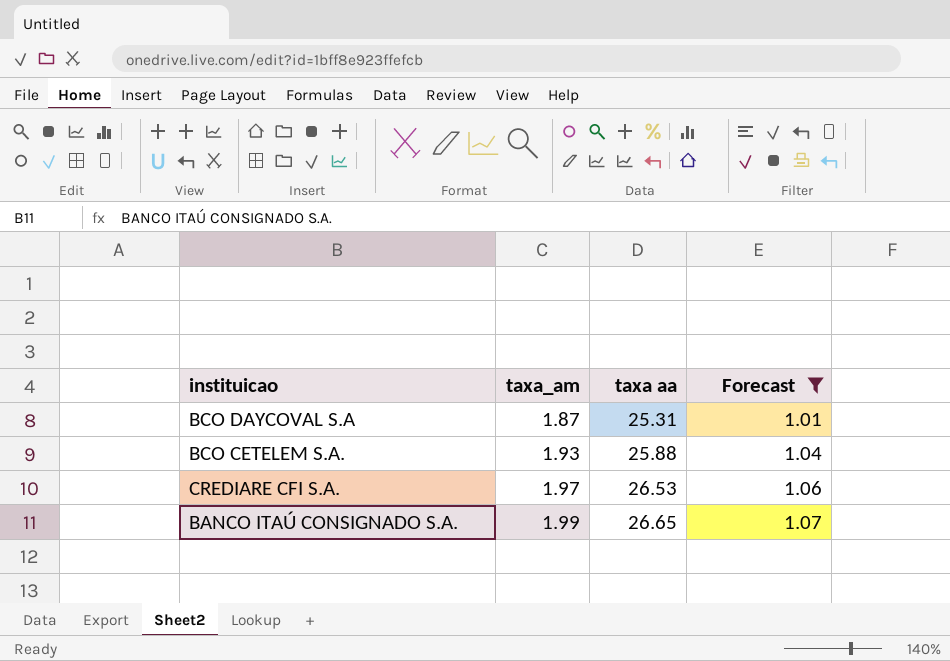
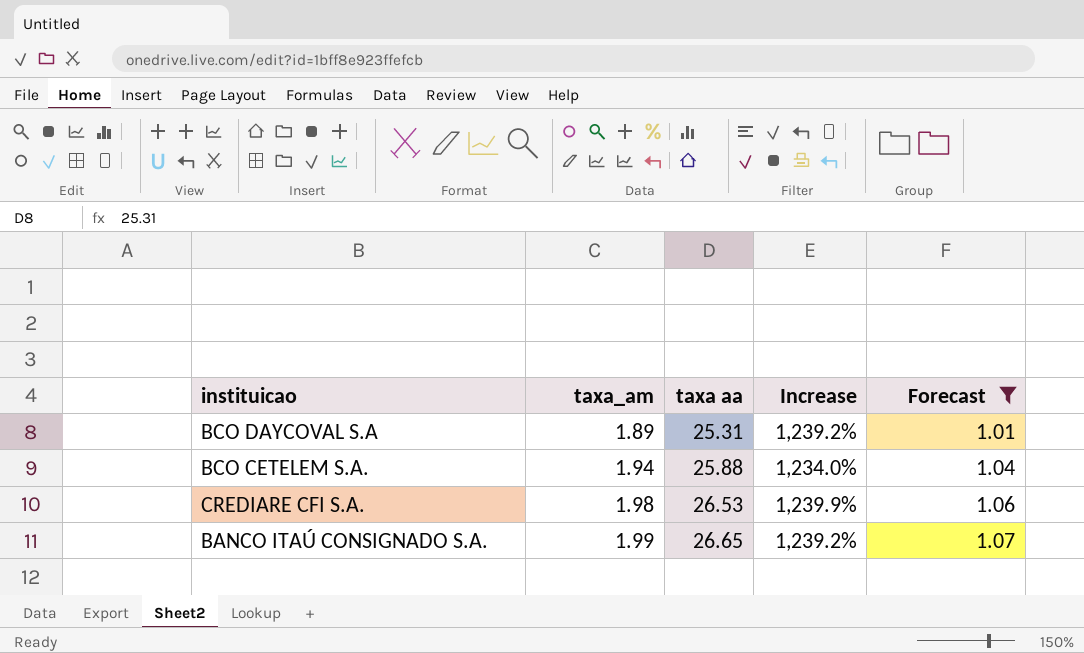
column Increase | formula: none -> ([taxa aa] - [taxa_am]) / [taxa_am]
BCO DAYCOVAL S.A | taxa_am: 1.87 -> 1.89
BCO CETELEM S.A. | taxa_am: 1.93 -> 1.94
CREDIARE CFI S.A. | taxa_am: 1.97 -> 1.98

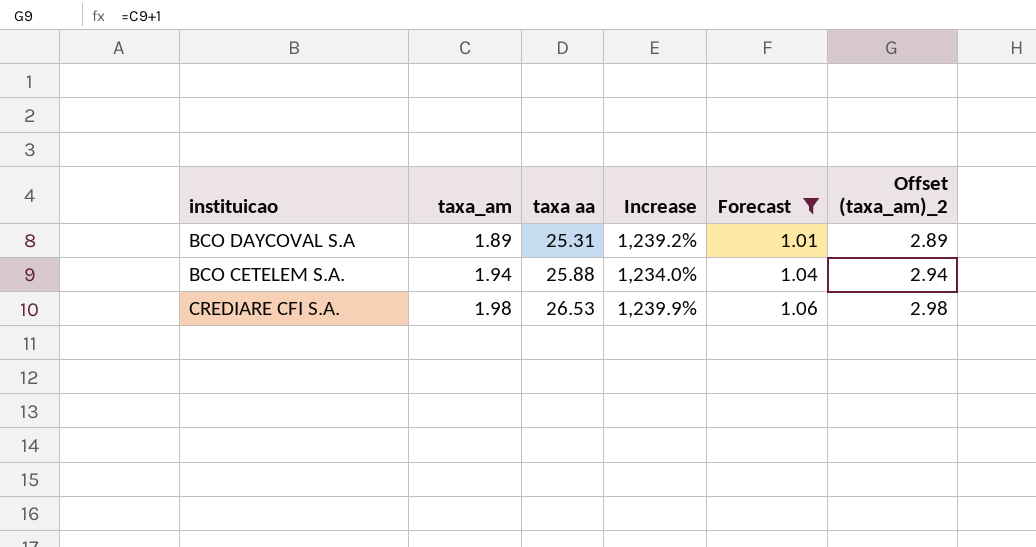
column Offset (taxa_am)_2 | formula: none -> [taxa_am] + 1
row BANCO ITAÚ CONSIGNADO S.A.: 1.99 | 26.65 | 1,239.2% | 1.07 -> none

